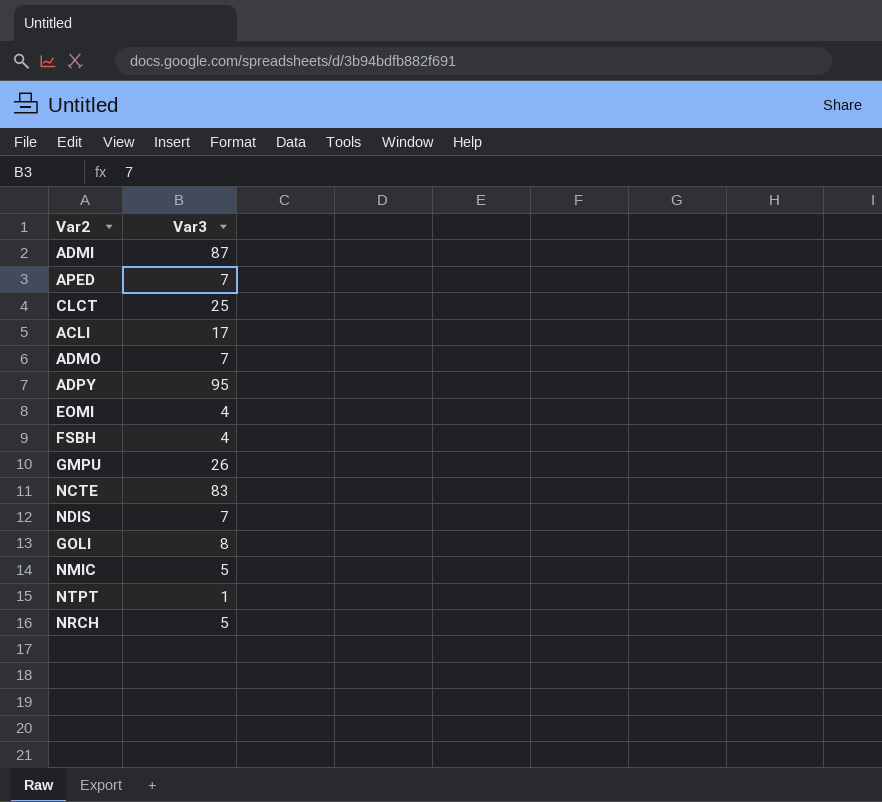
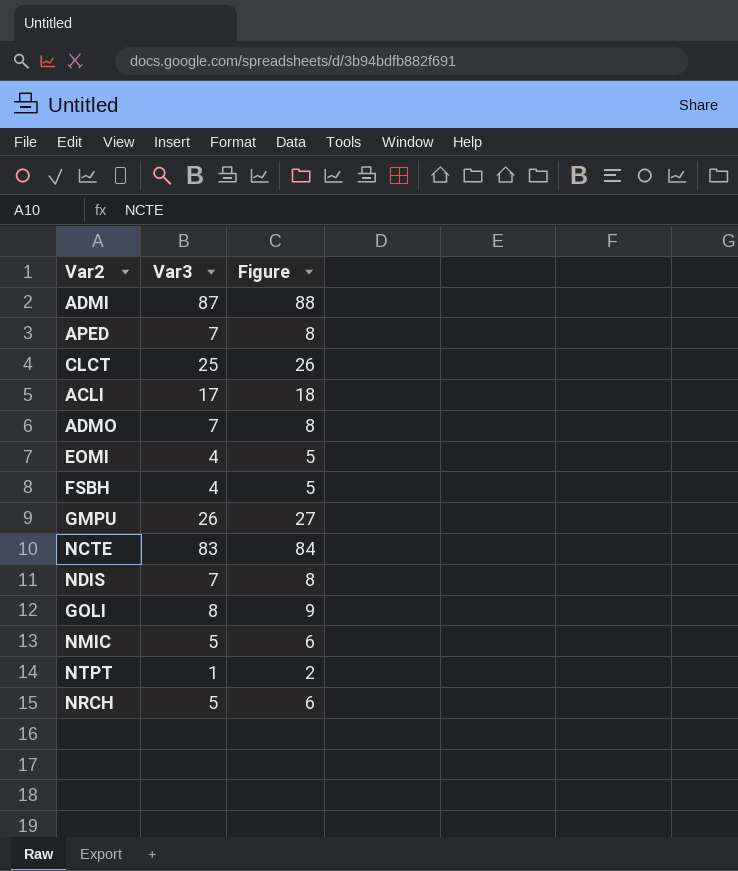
column Figure | formula: none -> [Var3] + 1
row ADPY: 95 -> none

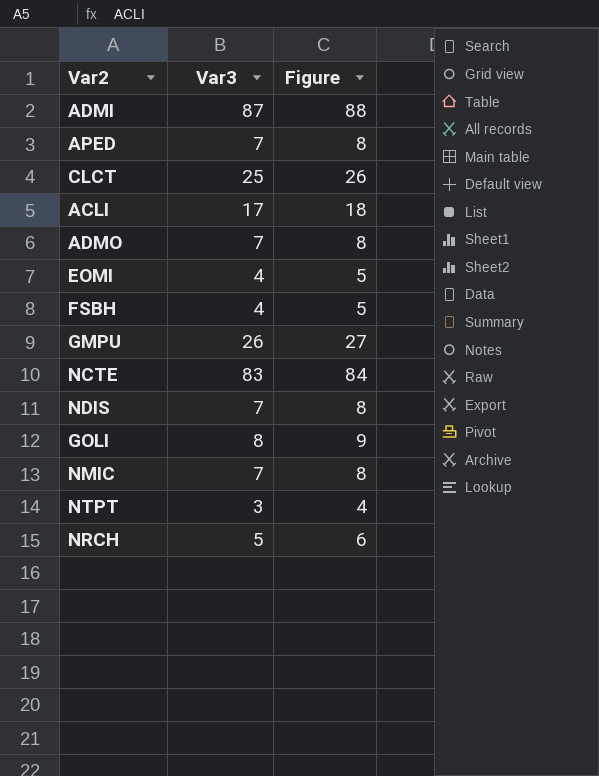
NMIC | Var3: 5 -> 7
NMIC | Figure: 6 -> 8
NTPT | Var3: 1 -> 3
NTPT | Figure: 2 -> 4

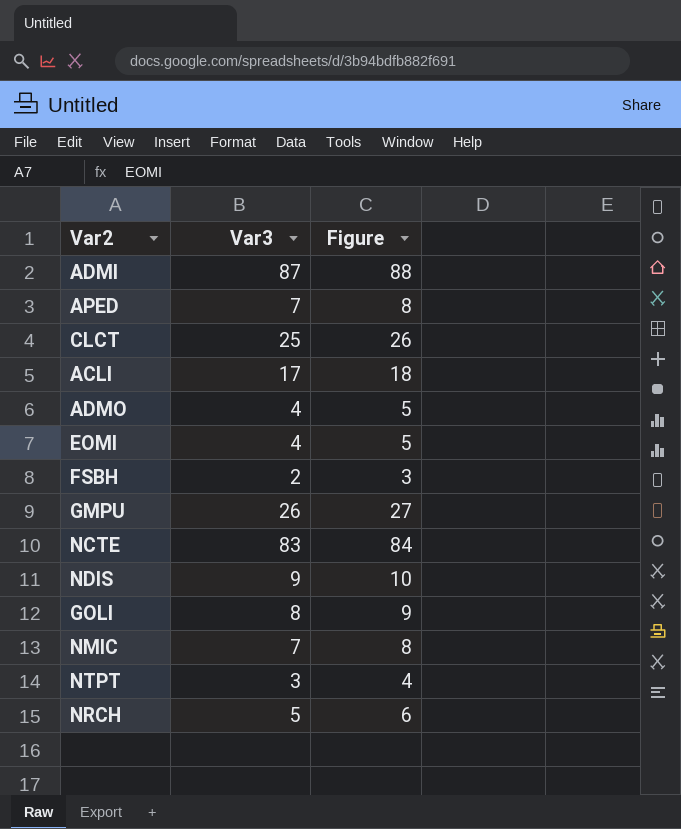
ADMO | Var3: 7 -> 4
ADMO | Figure: 8 -> 5
FSBH | Var3: 4 -> 2
FSBH | Figure: 5 -> 3
NDIS | Var3: 7 -> 9
NDIS | Figure: 8 -> 10

